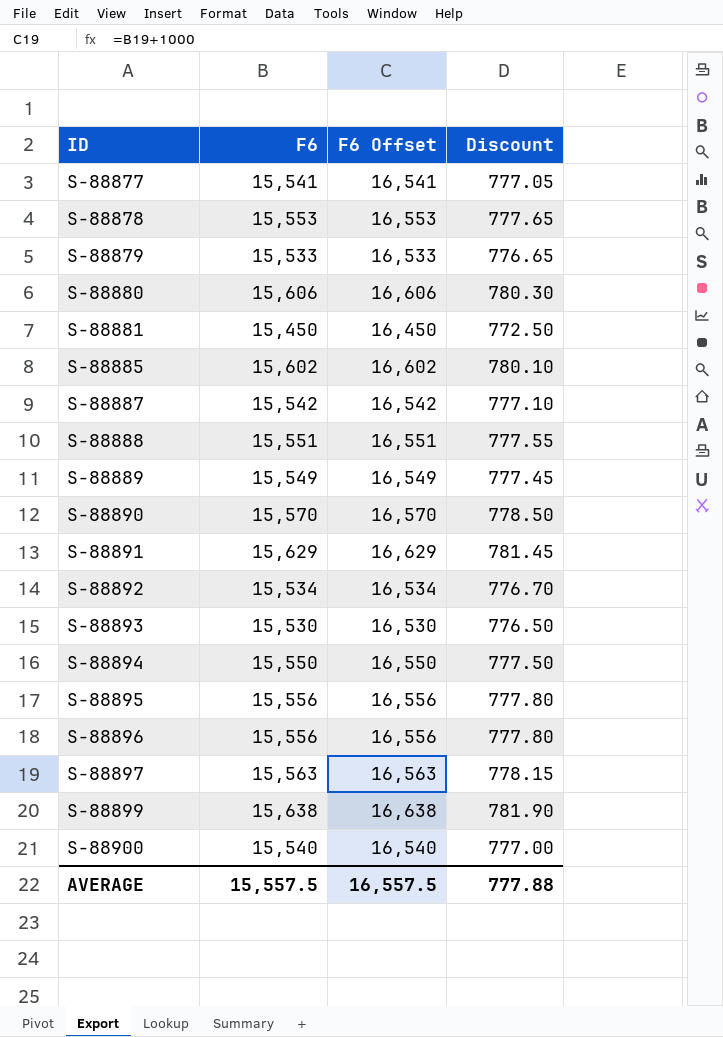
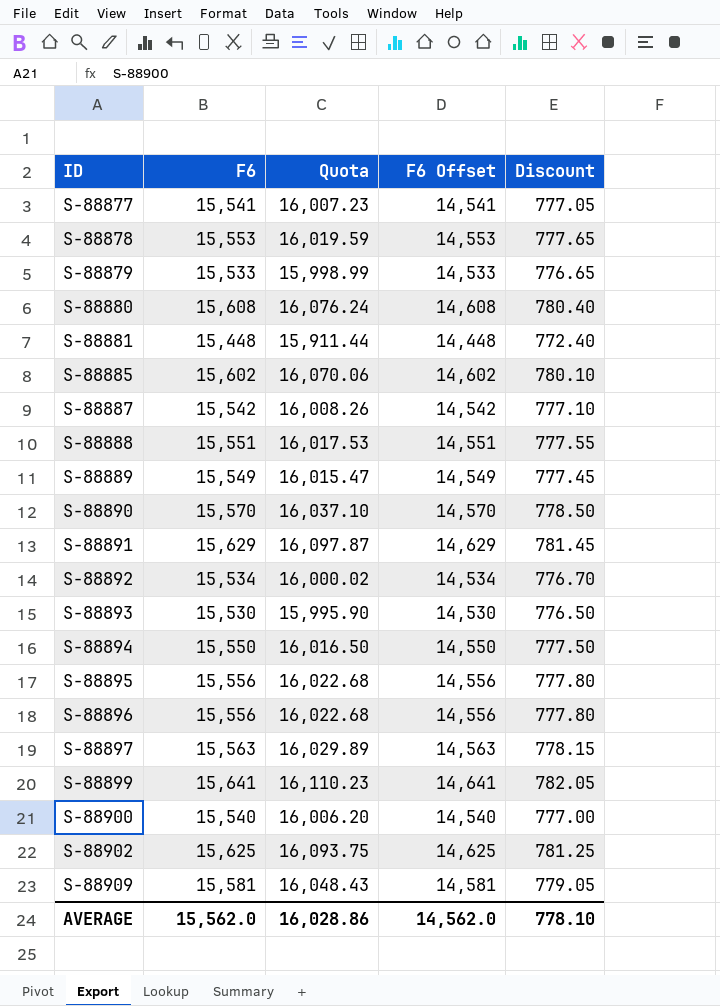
column Quota | formula: none -> [F6] * 1.03
column F6 Offset | formula: [F6] + 1000 -> [F6] - 1000
S-88880 | F6: 15,606 -> 15,608
S-88880 | Discount: 780.30 -> 780.40
S-88881 | F6: 15,450 -> 15,448
S-88881 | Discount: 772.50 -> 772.40
S-88899 | F6: 15,638 -> 15,641
S-88899 | Discount: 781.90 -> 782.05
row S-88902: none -> 15,625 | 16,093.75 | 14,625 | 781.25
row S-88909: none -> 15,581 | 16,048.43 | 14,581 | 779.05
AVERAGE | F6: 15,557.5 -> 15,562.0
AVERAGE | F6 Offset: 16,557.5 -> 14,562.0
AVERAGE | Discount: 777.88 -> 778.10

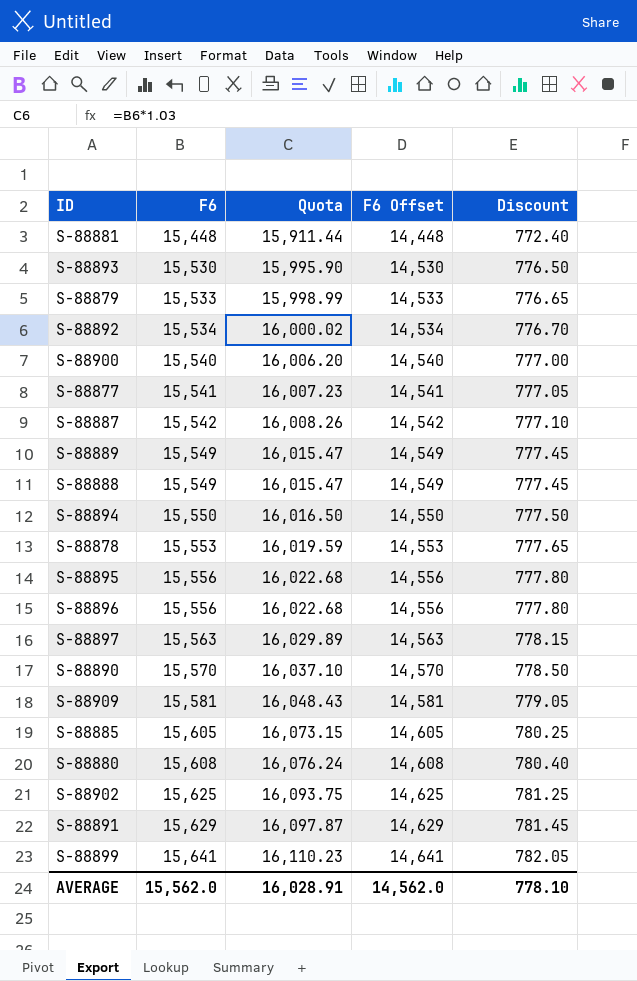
row order: ID ascending -> F6 ascending
S-88888 | F6: 15,551 -> 15,549
S-88888 | Quota: 16,017.53 -> 16,015.47
S-88888 | F6 Offset: 14,551 -> 14,549
S-88888 | Discount: 777.55 -> 777.45
S-88885 | F6: 15,602 -> 15,605
S-88885 | Quota: 16,070.06 -> 16,073.15
S-88885 | F6 Offset: 14,602 -> 14,605
S-88885 | Discount: 780.10 -> 780.25
AVERAGE | Quota: 16,028.86 -> 16,028.91

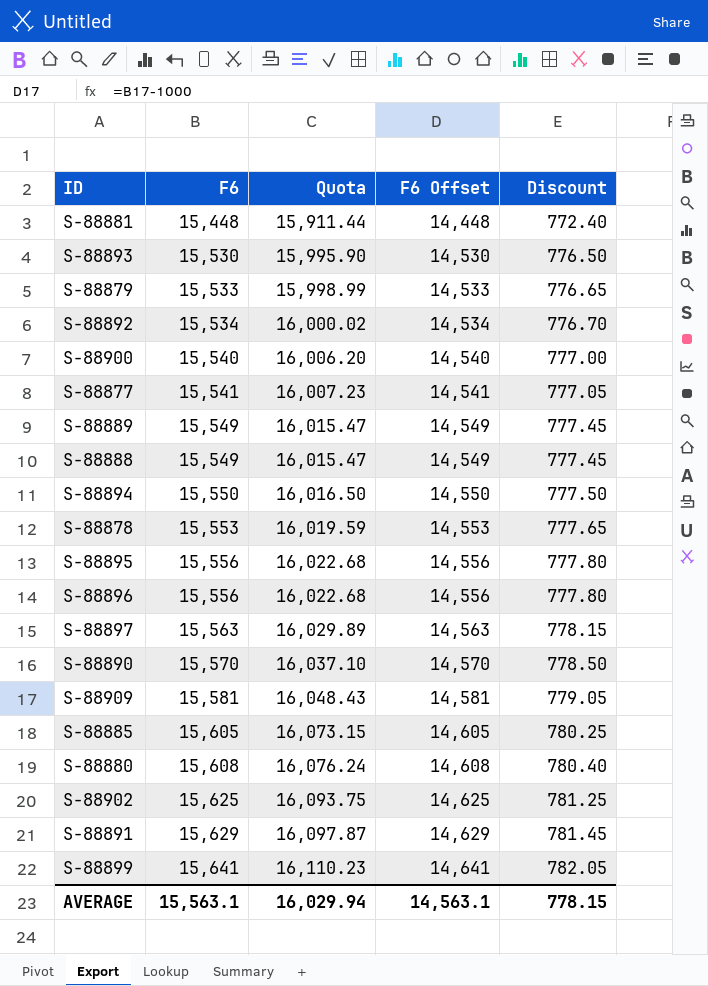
row S-88887: 15,542 | 16,008.26 | 14,542 | 777.10 -> none
AVERAGE | F6: 15,562.0 -> 15,563.1
AVERAGE | Quota: 16,028.91 -> 16,029.94
AVERAGE | F6 Offset: 14,562.0 -> 14,563.1
AVERAGE | Discount: 778.10 -> 778.15

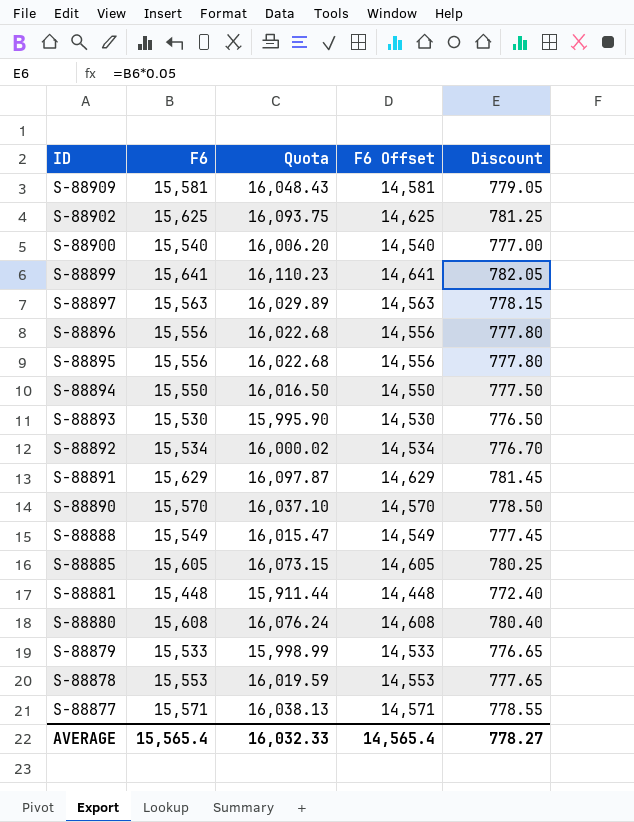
row order: F6 ascending -> ID descending
row S-88889: 15,549 | 16,015.47 | 14,549 | 777.45 -> none
S-88877 | F6: 15,541 -> 15,571
S-88877 | Quota: 16,007.23 -> 16,038.13
S-88877 | F6 Offset: 14,541 -> 14,571
S-88877 | Discount: 777.05 -> 778.55
AVERAGE | F6: 15,563.1 -> 15,565.4
AVERAGE | Quota: 16,029.94 -> 16,032.33
AVERAGE | F6 Offset: 14,563.1 -> 14,565.4
AVERAGE | Discount: 778.15 -> 778.27

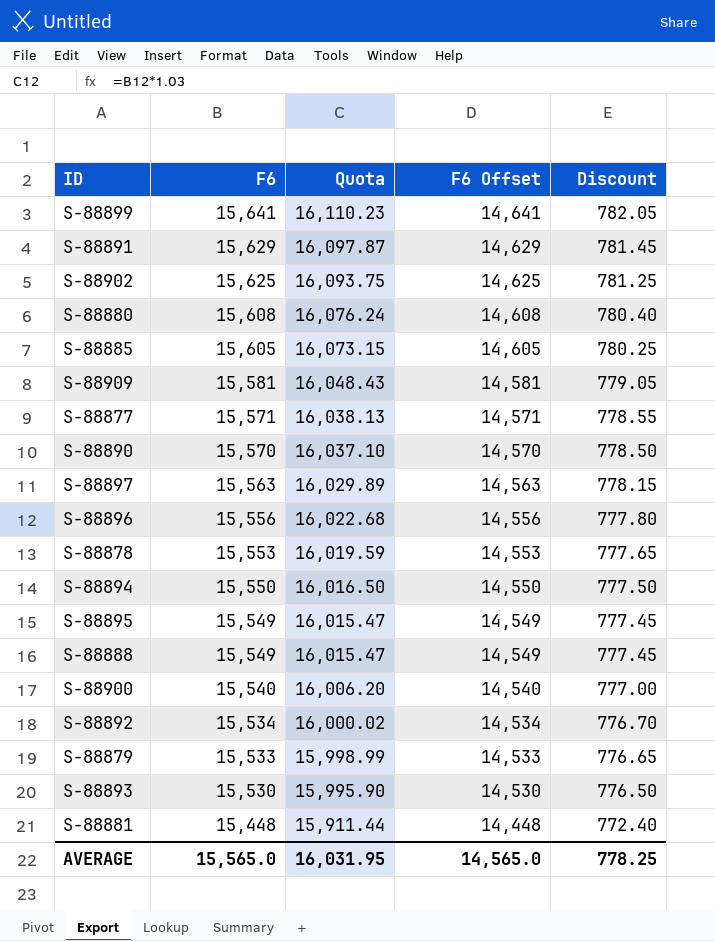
row order: ID descending -> F6 descending
S-88895 | F6: 15,556 -> 15,549
S-88895 | Quota: 16,022.68 -> 16,015.47
S-88895 | F6 Offset: 14,556 -> 14,549
S-88895 | Discount: 777.80 -> 777.45
AVERAGE | F6: 15,565.4 -> 15,565.0
AVERAGE | Quota: 16,032.33 -> 16,031.95
AVERAGE | F6 Offset: 14,565.4 -> 14,565.0
AVERAGE | Discount: 778.27 -> 778.25

